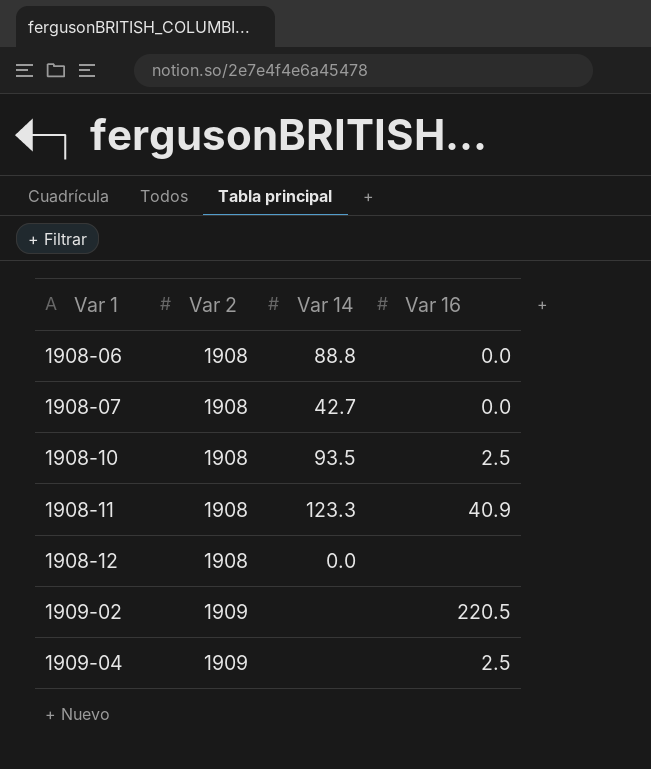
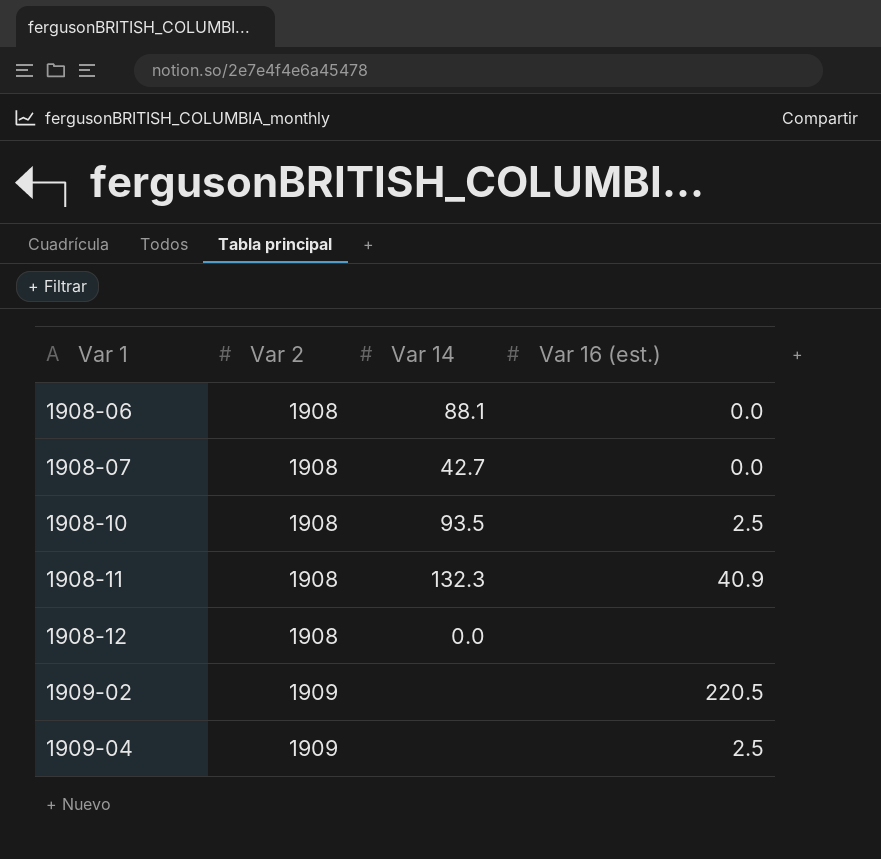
column name: Var 16 -> Var 16 (est.)
1908-06 | Var 14: 88.8 -> 88.1
1908-11 | Var 14: 123.3 -> 132.3

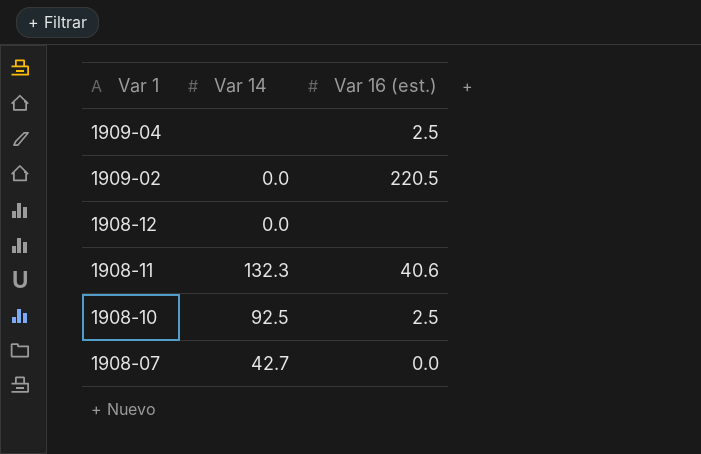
row order: Var 1 ascending -> Var 1 descending
column Var 2 | position: 2 -> none
row 1908-06: 1908 | 88.1 | 0.0 -> none
1909-02 | Var 14: none -> 0.0
1908-11 | Var 16 (est.): 40.9 -> 40.6
1908-10 | Var 14: 93.5 -> 92.5

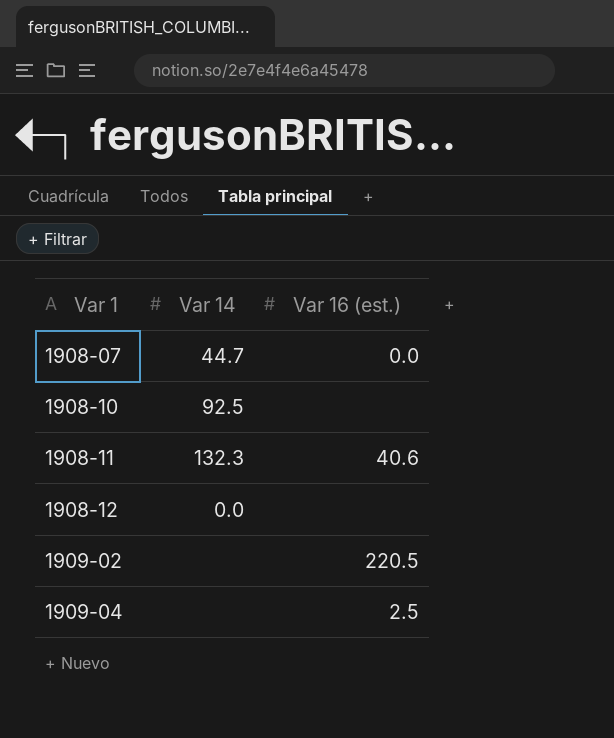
row order: Var 1 descending -> Var 1 ascending
1908-07 | Var 14: 42.7 -> 44.7
1908-10 | Var 16 (est.): 2.5 -> none
1909-02 | Var 14: 0.0 -> none

